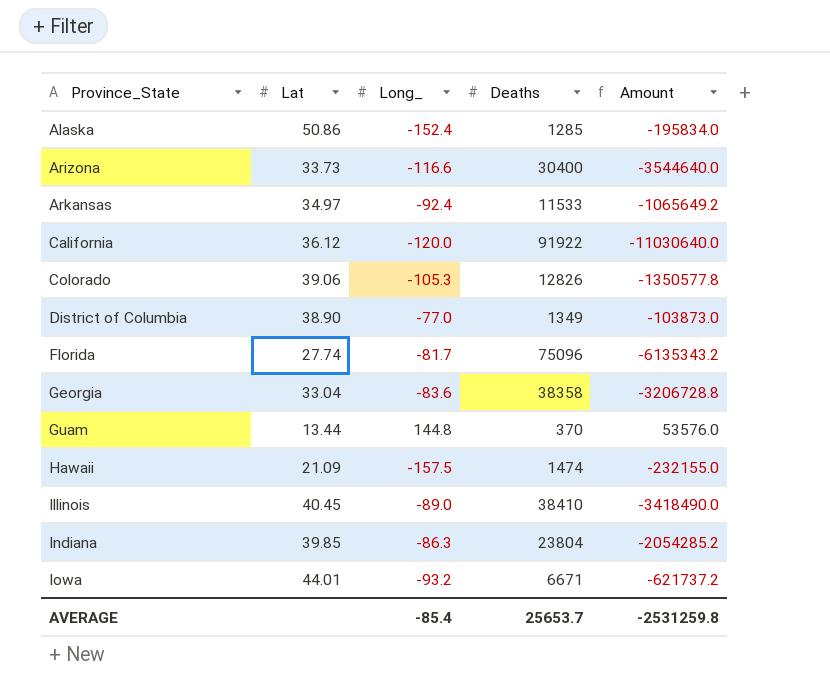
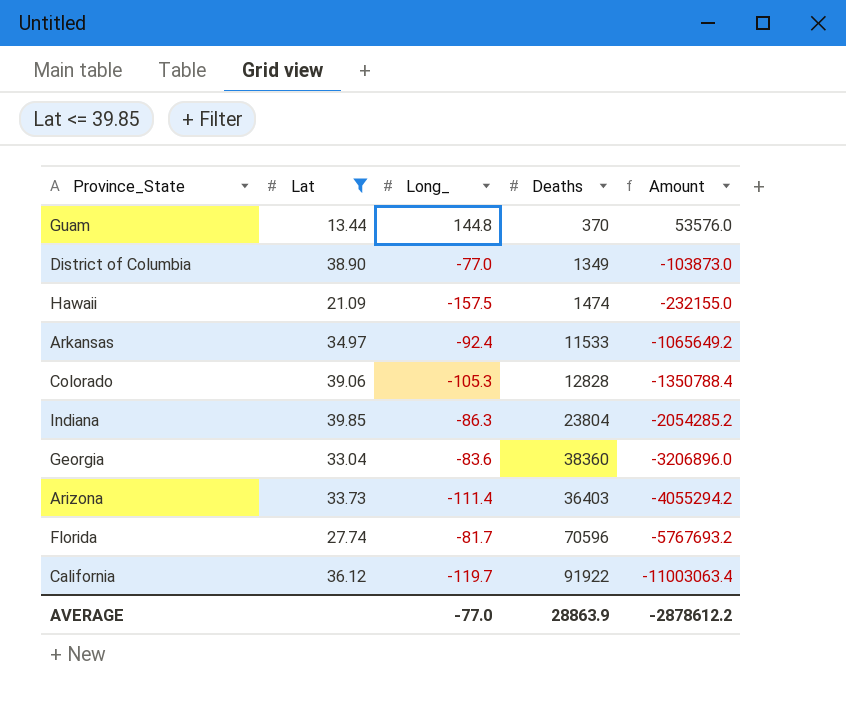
filter: none -> Lat <= 39.85
row order: Province_State ascending -> Amount descending
Colorado | Deaths: 12826 -> 12828
Colorado | Amount: -1350577.8 -> -1350788.4
Georgia | Deaths: 38358 -> 38360
Georgia | Amount: -3206728.8 -> -3206896.0
Arizona | Long_: -116.6 -> -111.4
Arizona | Deaths: 30400 -> 36403
Arizona | Amount: -3544640.0 -> -4055294.2
Florida | Deaths: 75096 -> 70596
Florida | Amount: -6135343.2 -> -5767693.2
California | Long_: -120.0 -> -119.7
California | Amount: -11030640.0 -> -11003063.4
AVERAGE | Long_: -85.4 -> -77.0
AVERAGE | Deaths: 25653.7 -> 28863.9
AVERAGE | Amount: -2531259.8 -> -2878612.2

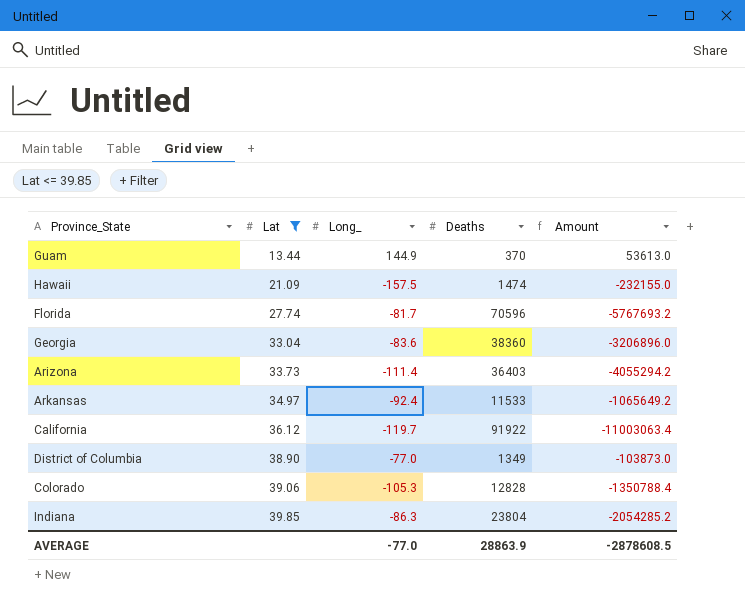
row order: Amount descending -> Lat ascending
Guam | Long_: 144.8 -> 144.9
Guam | Amount: 53576.0 -> 53613.0
AVERAGE | Amount: -2878612.2 -> -2878608.5

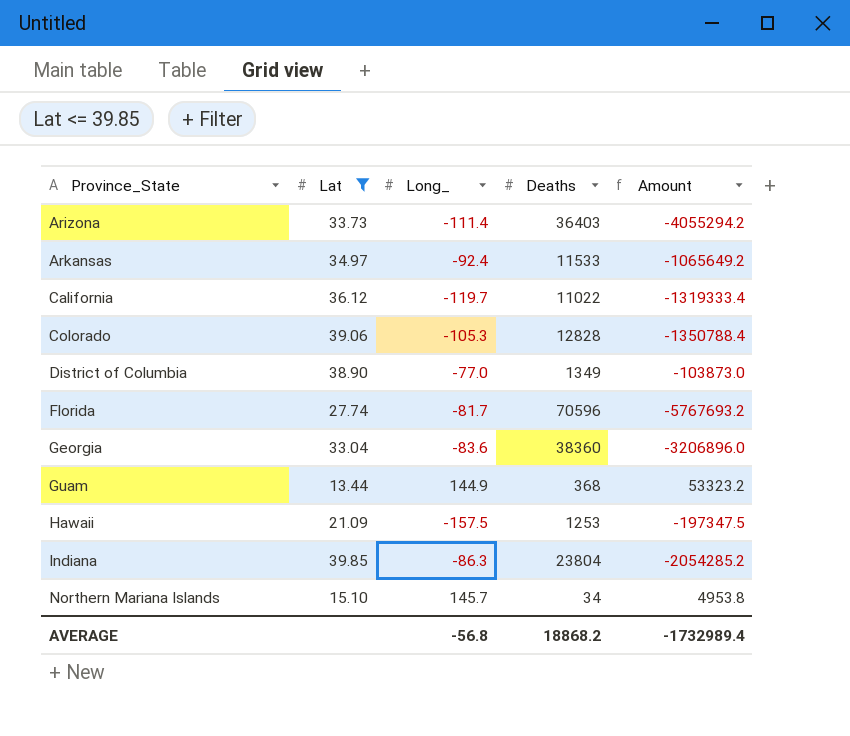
row order: Lat ascending -> Province_State ascending
California | Deaths: 91922 -> 11022
California | Amount: -11003063.4 -> -1319333.4
Guam | Deaths: 370 -> 368
Guam | Amount: 53613.0 -> 53323.2
Hawaii | Deaths: 1474 -> 1253
Hawaii | Amount: -232155.0 -> -197347.5
row Northern Mariana Islands: none -> 15.10 | 145.7 | 34 | 4953.8
AVERAGE | Long_: -77.0 -> -56.8
AVERAGE | Deaths: 28863.9 -> 18868.2
AVERAGE | Amount: -2878608.5 -> -1732989.4

